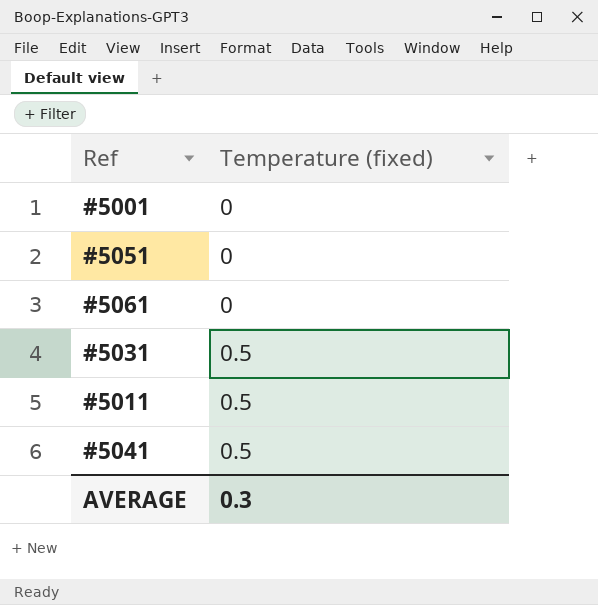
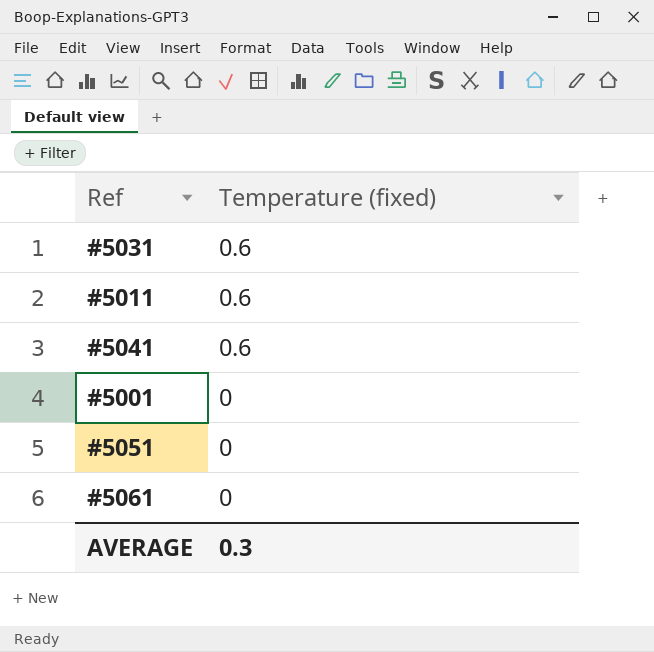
row order: Temperature (fixed) ascending -> Temperature (fixed) descending
#5031 | Temperature (fixed): 0.5 -> 0.6
#5011 | Temperature (fixed): 0.5 -> 0.6
#5041 | Temperature (fixed): 0.5 -> 0.6

